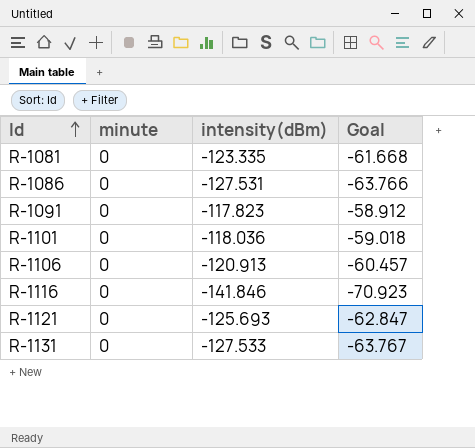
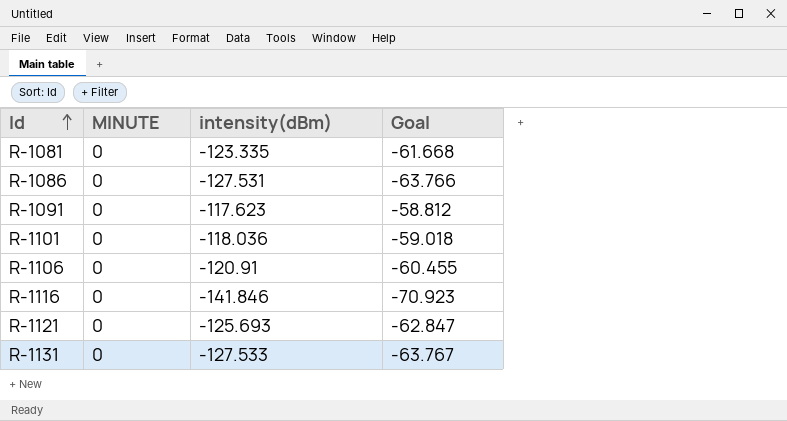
column name: minute -> MINUTE
R-1091 | intensity(dBm): -117.823 -> -117.623
R-1091 | Goal: -58.912 -> -58.812
R-1106 | intensity(dBm): -120.913 -> -120.91
R-1106 | Goal: -60.457 -> -60.455

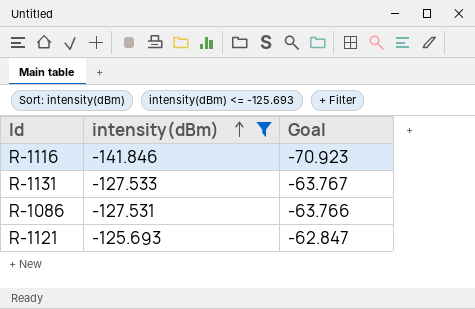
filter: none -> intensity(dBm) <= -125.693
row order: Id ascending -> intensity(dBm) ascending
column MINUTE | position: 2 -> none

